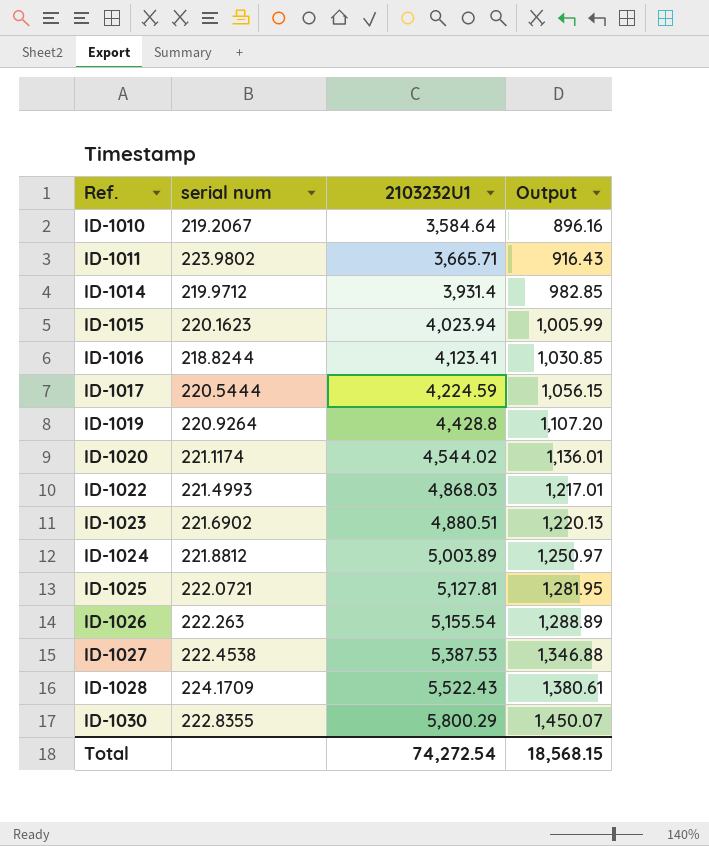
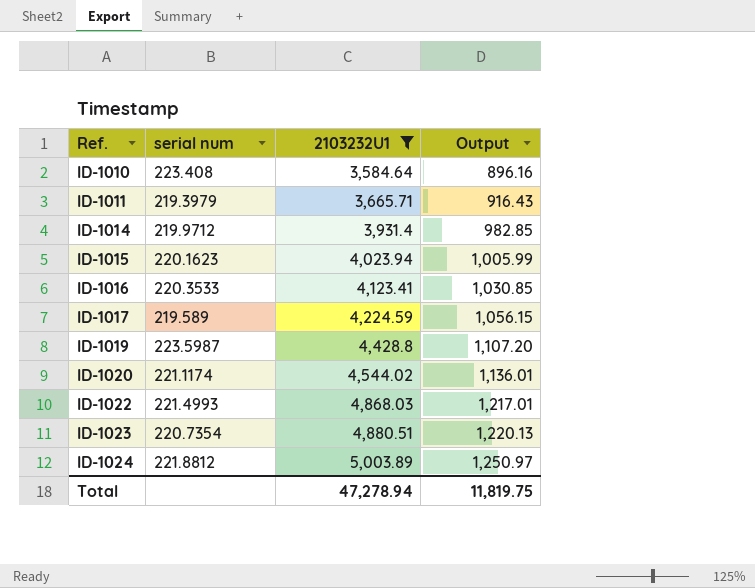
filter: none -> 2103232U1 <= 5,003.89
ID-1010 | serial num: 219.2067 -> 223.408
ID-1011 | serial num: 223.9802 -> 219.3979
ID-1016 | serial num: 218.8244 -> 220.3533
ID-1017 | serial num: 220.5444 -> 219.589
ID-1019 | serial num: 220.9264 -> 223.5987
ID-1023 | serial num: 221.6902 -> 220.7354
Total | 2103232U1: 74,272.54 -> 47,278.94
Total | Output: 18,568.15 -> 11,819.75

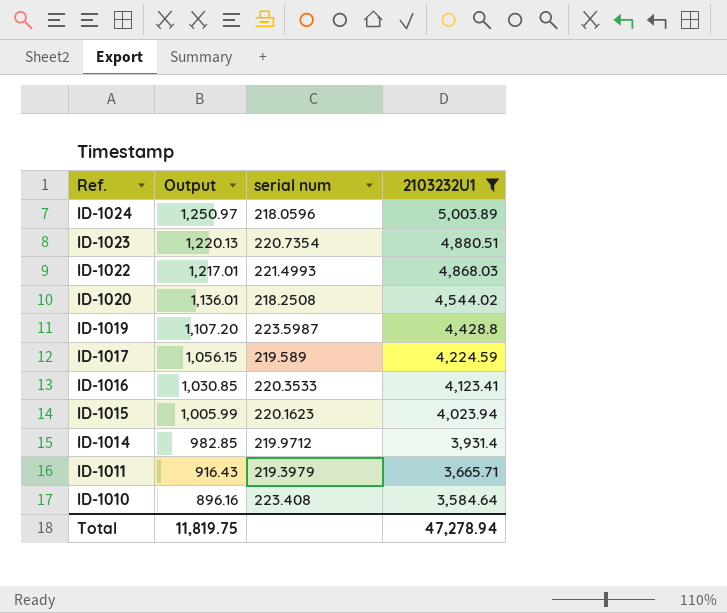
row order: Ref. ascending -> Ref. descending
column Output | position: 4 -> 2
ID-1024 | serial num: 221.8812 -> 218.0596
ID-1020 | serial num: 221.1174 -> 218.2508

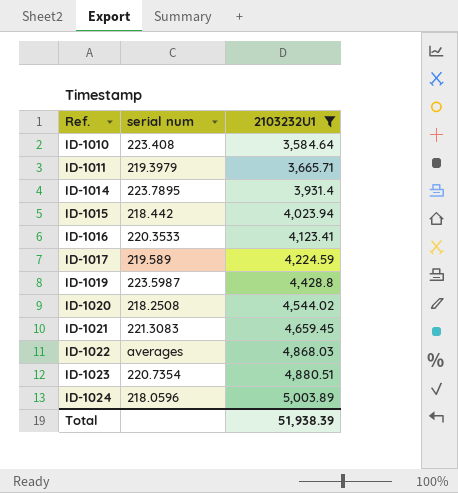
row order: Ref. descending -> Ref. ascending
column Output | formula: [2103232U1] * 0.25 -> none
ID-1014 | serial num: 219.9712 -> 223.7895
ID-1015 | serial num: 220.1623 -> 218.442
row ID-1021: none -> 221.3083 | 4,659.45
ID-1022 | serial num: 221.4993 -> averages
Total | 2103232U1: 47,278.94 -> 51,938.39

